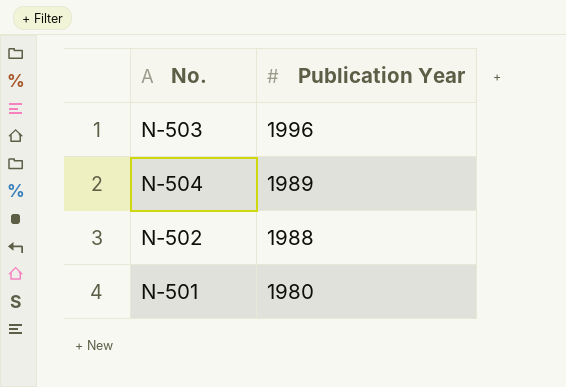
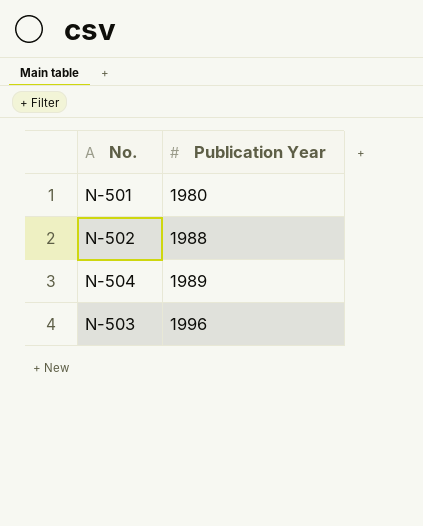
row order: Publication Year descending -> Publication Year ascending

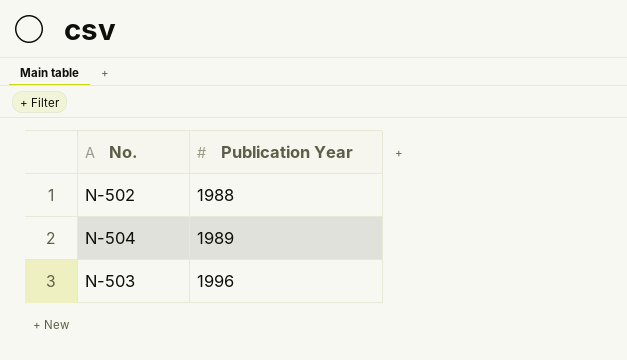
row N-501: 1980 -> none

